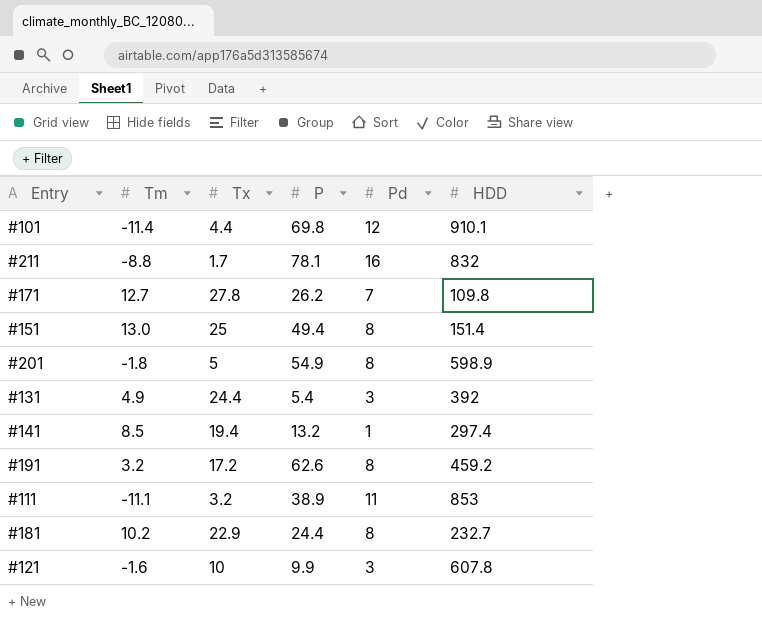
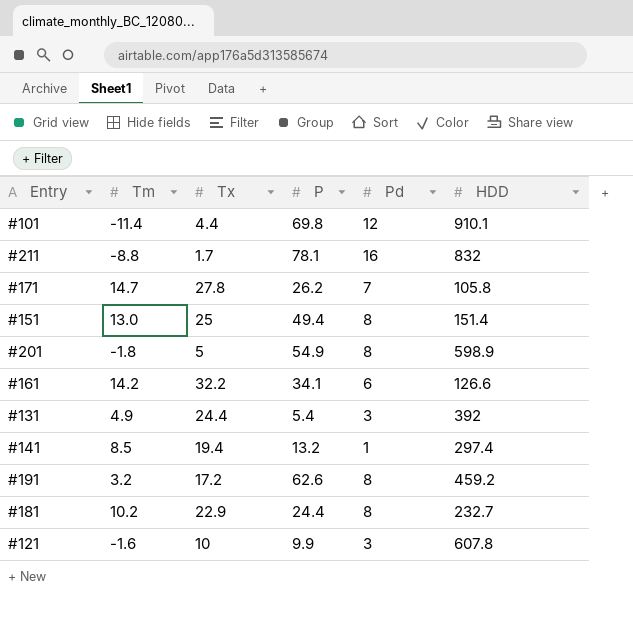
row #111: -11.1 | 3.2 | 38.9 | 11 | 853 -> none
#171 | Tm: 12.7 -> 14.7
#171 | HDD: 109.8 -> 105.8
row #161: none -> 14.2 | 32.2 | 34.1 | 6 | 126.6

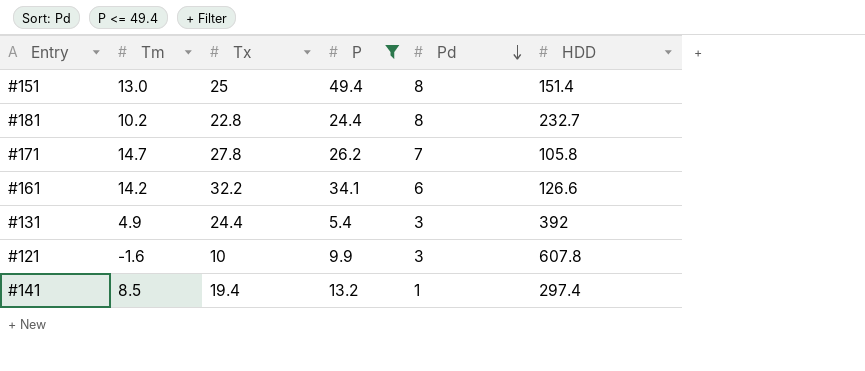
filter: none -> P <= 49.4
row order: none -> Pd descending
#181 | Tx: 22.9 -> 22.8

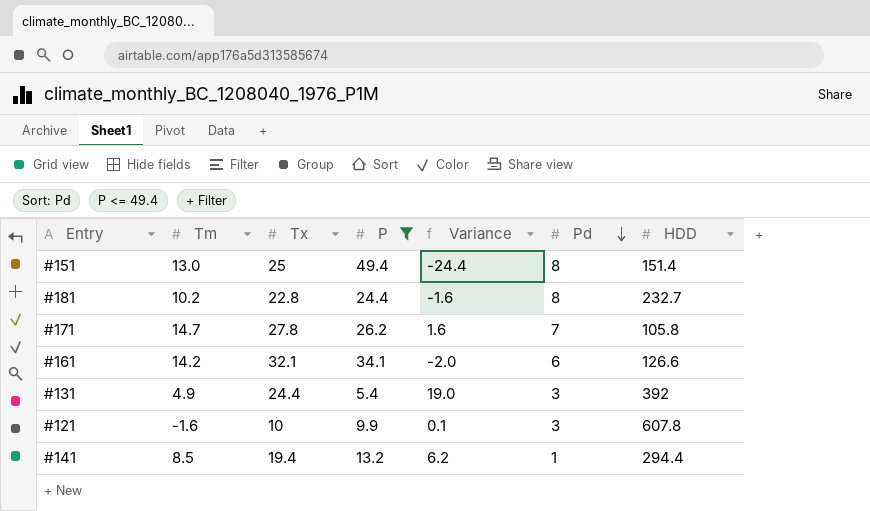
column Variance | formula: none -> [Tx] - [P]
#161 | Tx: 32.2 -> 32.1
#141 | HDD: 297.4 -> 294.4

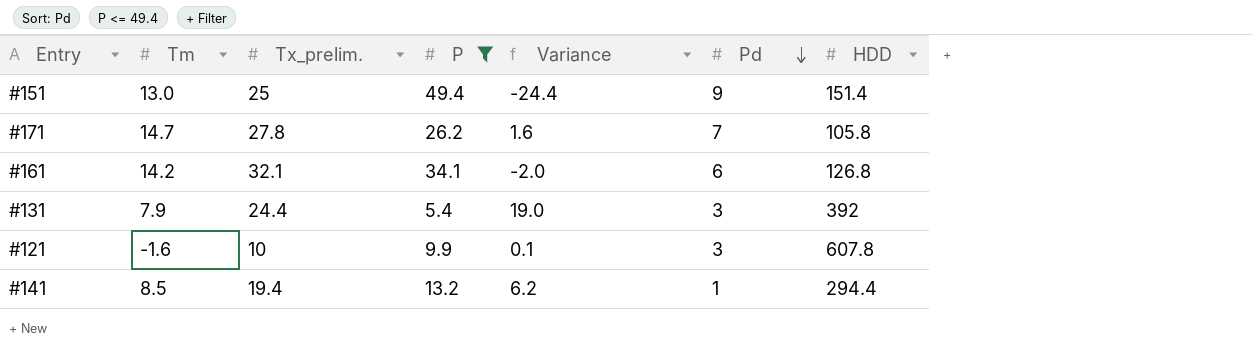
column name: Tx -> Tx_prelim.
row #181: 10.2 | 22.8 | 24.4 | -1.6 | 8 | 232.7 -> none
#151 | Pd: 8 -> 9
#161 | HDD: 126.6 -> 126.8
#131 | Tm: 4.9 -> 7.9

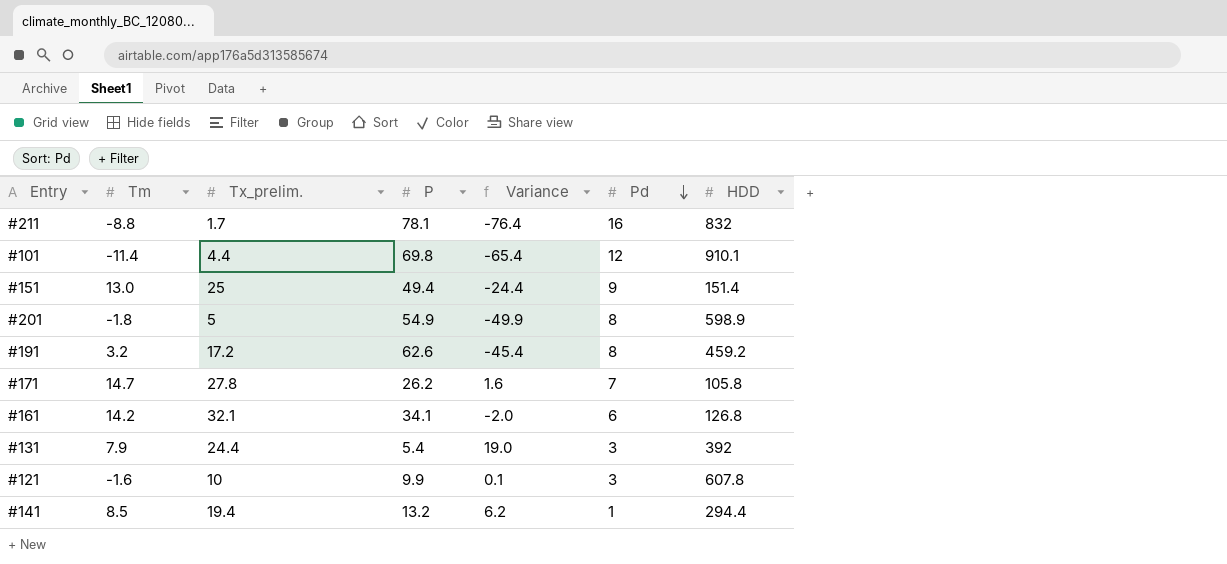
filter: P <= 49.4 -> none

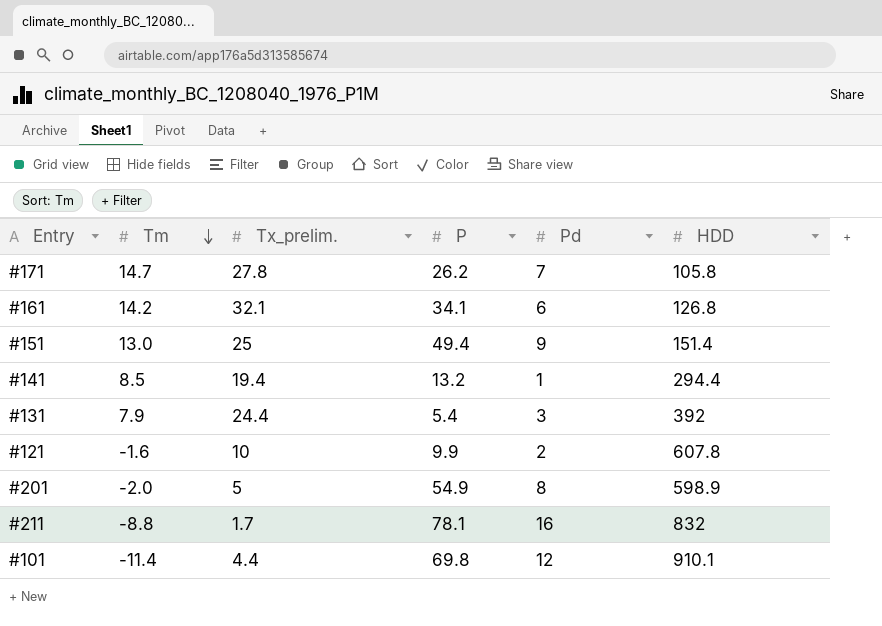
row order: Pd descending -> Tm descending
column Variance | formula: [Tx_prelim.] - [P] -> none
row #191: 3.2 | 17.2 | 62.6 | -45.4 | 8 | 459.2 -> none
#121 | Pd: 3 -> 2
#201 | Tm: -1.8 -> -2.0

